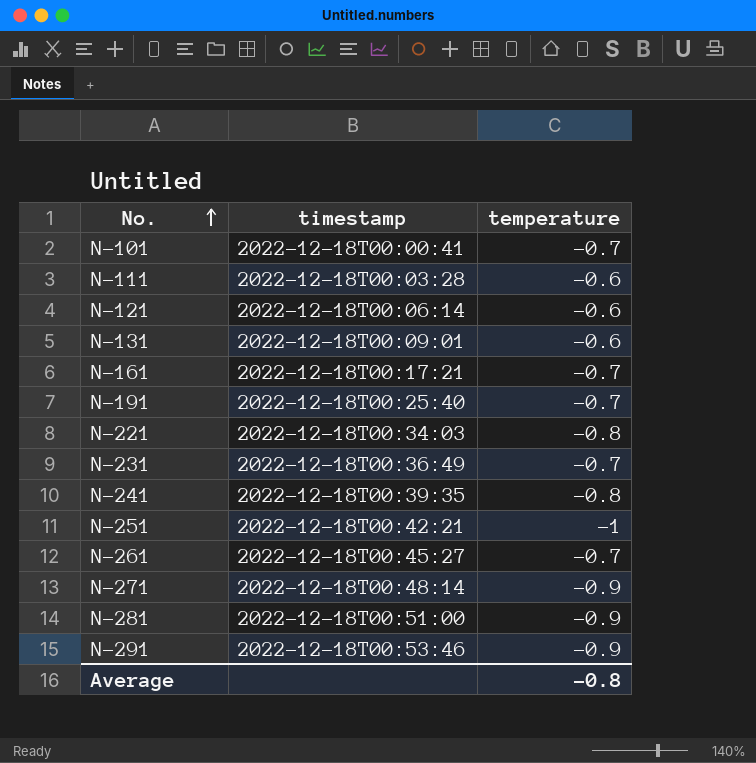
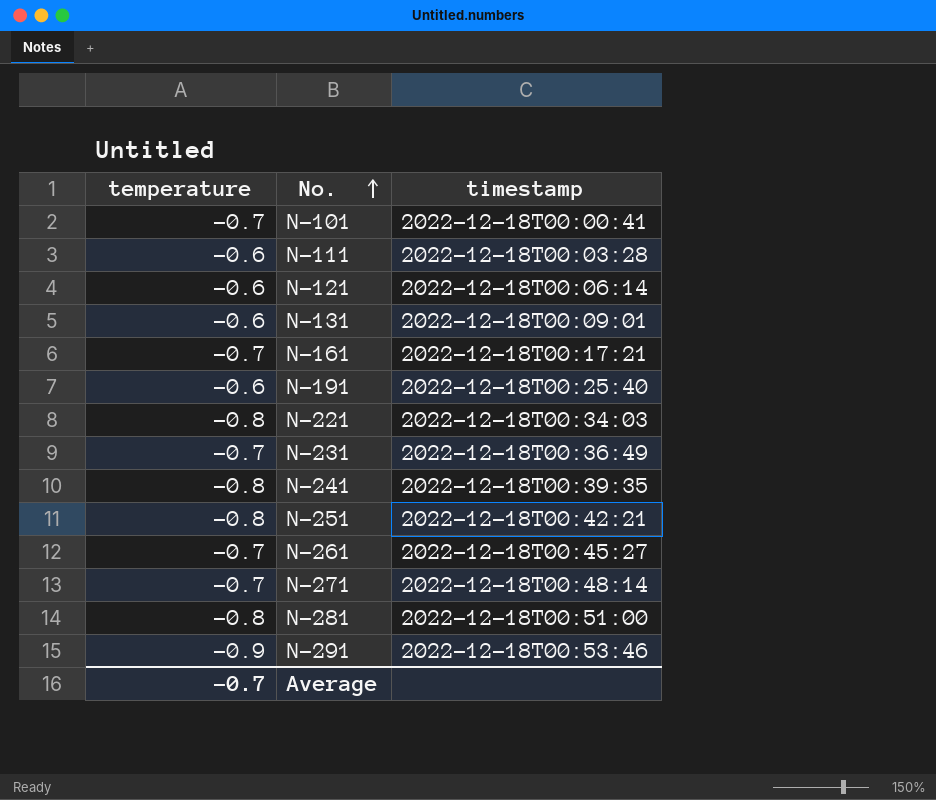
column temperature | position: 3 -> 1
N-191 | temperature: -0.7 -> -0.6
N-251 | temperature: -1 -> -0.8
N-271 | temperature: -0.9 -> -0.7
N-281 | temperature: -0.9 -> -0.8
Average | temperature: -0.8 -> -0.7

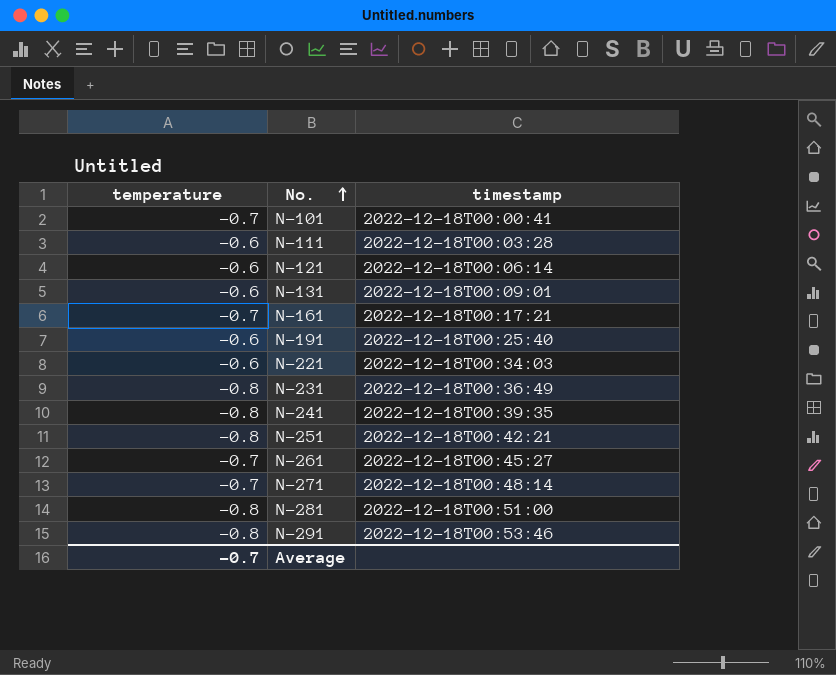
N-221 | temperature: -0.8 -> -0.6
N-231 | temperature: -0.7 -> -0.8
N-291 | temperature: -0.9 -> -0.8

